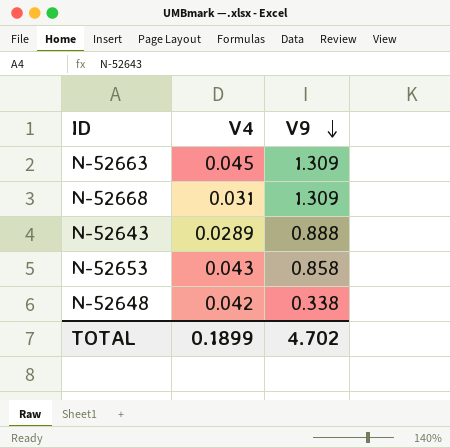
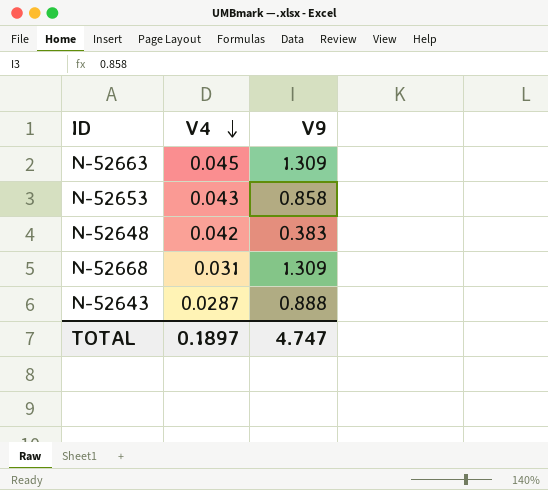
row order: V9 descending -> V4 descending
N-52648 | V9: 0.338 -> 0.383
N-52643 | V4: 0.0289 -> 0.0287
TOTAL | V4: 0.1899 -> 0.1897
TOTAL | V9: 4.702 -> 4.747

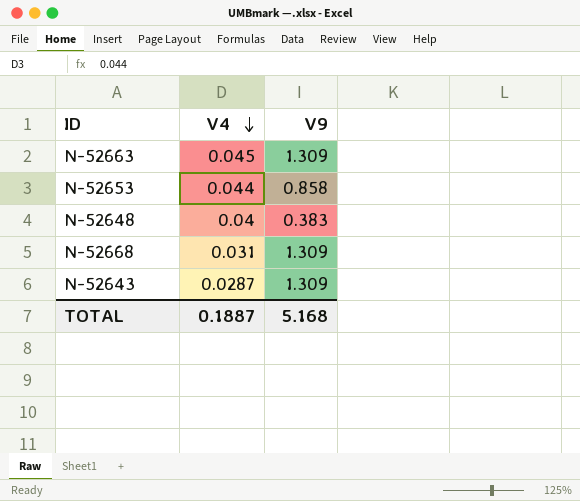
N-52653 | V4: 0.043 -> 0.044
N-52648 | V4: 0.042 -> 0.04
N-52643 | V9: 0.888 -> 1.309
TOTAL | V4: 0.1897 -> 0.1887
TOTAL | V9: 4.747 -> 5.168

